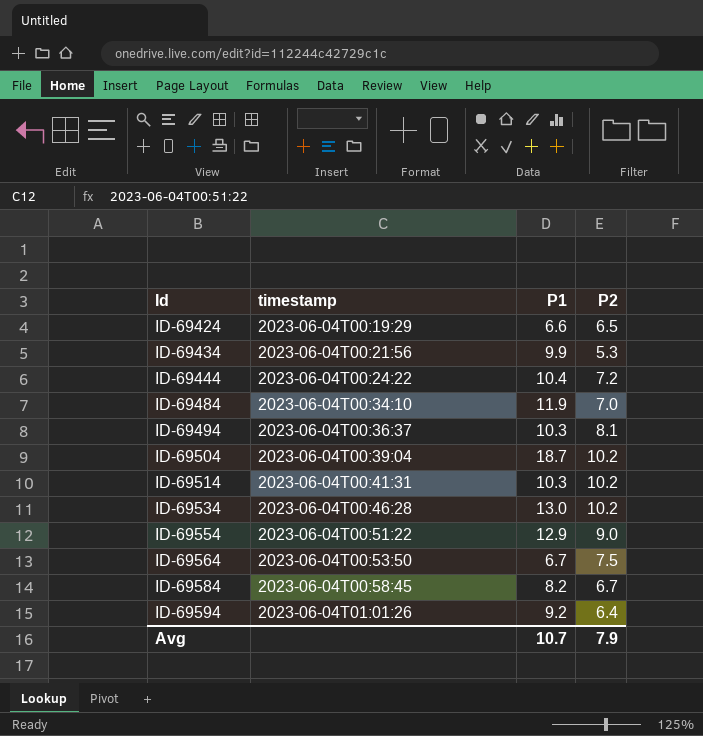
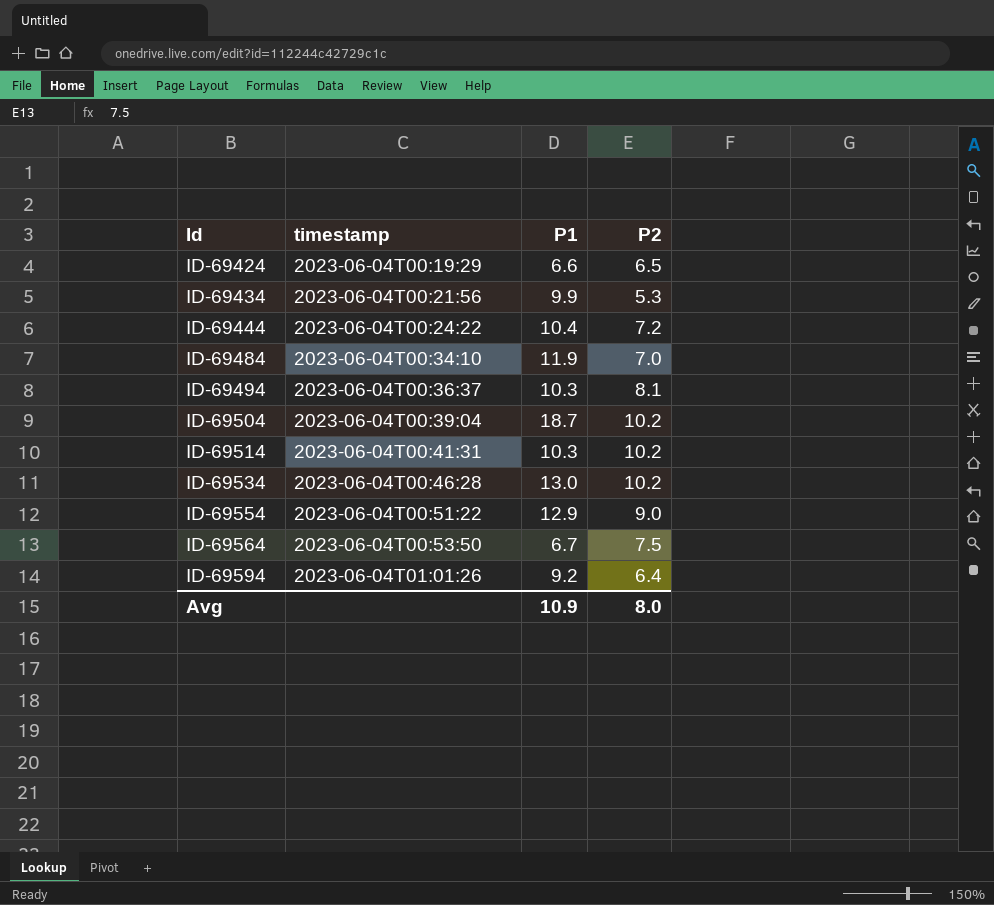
row ID-69584: 2023-06-04T00:58:45 | 8.2 | 6.7 -> none
Avg | P1: 10.7 -> 10.9
Avg | P2: 7.9 -> 8.0

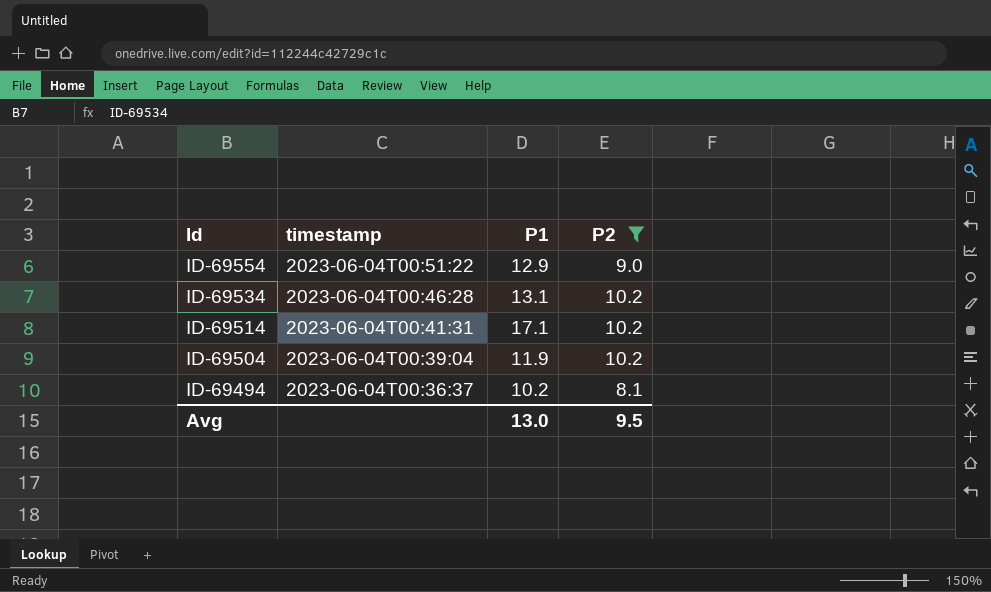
filter: none -> P2 >= 8.1
row order: Id ascending -> Id descending
ID-69534 | P1: 13.0 -> 13.1
ID-69514 | P1: 10.3 -> 17.1
ID-69504 | P1: 18.7 -> 11.9
ID-69494 | P1: 10.3 -> 10.2
Avg | P1: 10.9 -> 13.0
Avg | P2: 8.0 -> 9.5

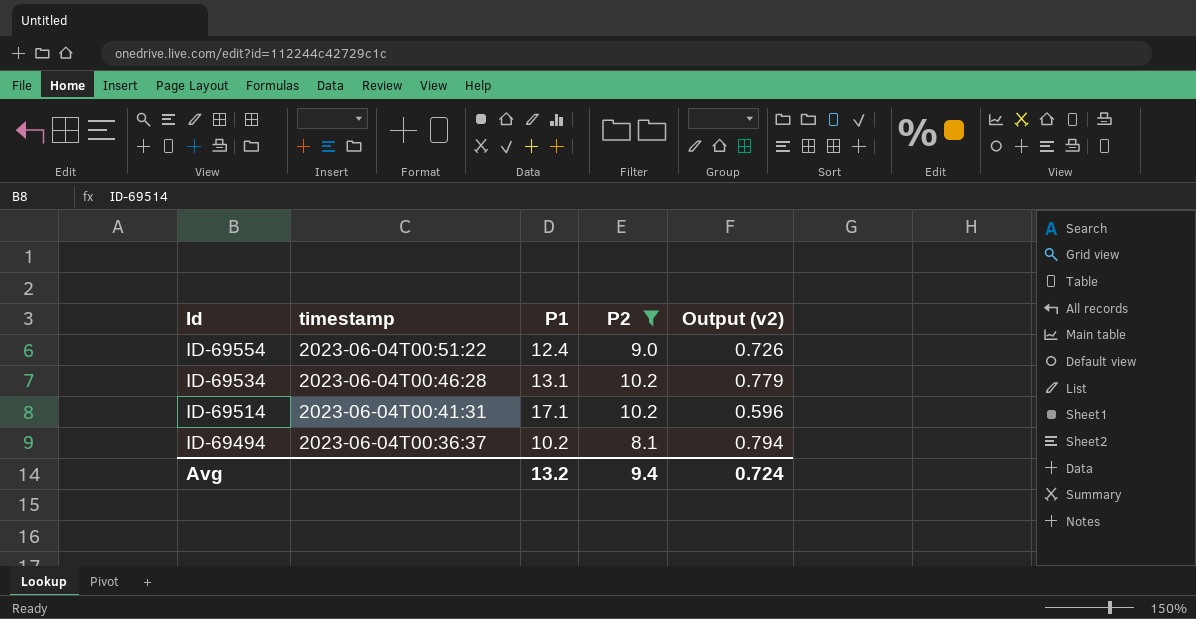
column Output (v2) | formula: none -> [P2] / [P1]
row ID-69504: 2023-06-04T00:39:04 | 11.9 | 10.2 -> none
ID-69554 | P1: 12.9 -> 12.4
Avg | P1: 13.0 -> 13.2
Avg | P2: 9.5 -> 9.4

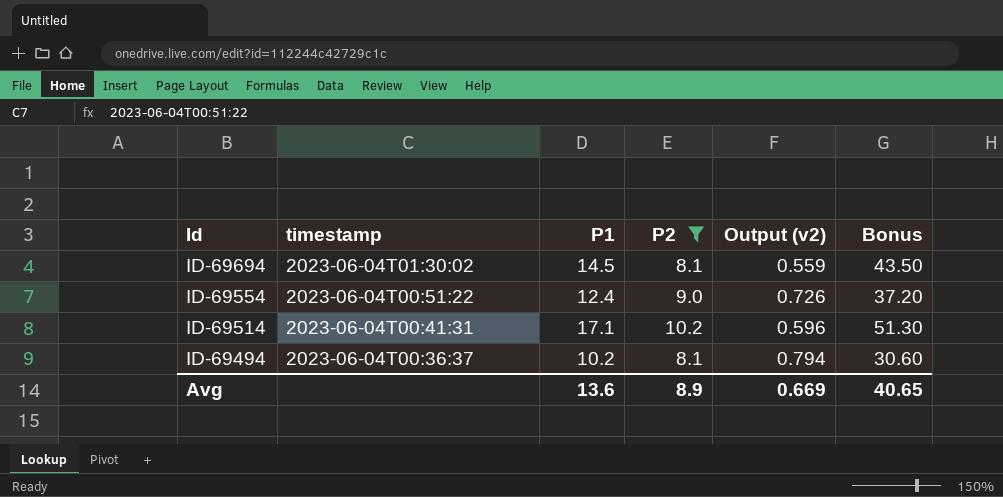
column Bonus | formula: none -> [P1] * 3
row ID-69534: 2023-06-04T00:46:28 | 13.1 | 10.2 | 0.779 -> none
row ID-69694: none -> 2023-06-04T01:30:02 | 14.5 | 8.1 | 0.559 | 43.50
Avg | P1: 13.2 -> 13.6
Avg | P2: 9.4 -> 8.9
Avg | Output (v2): 0.724 -> 0.669

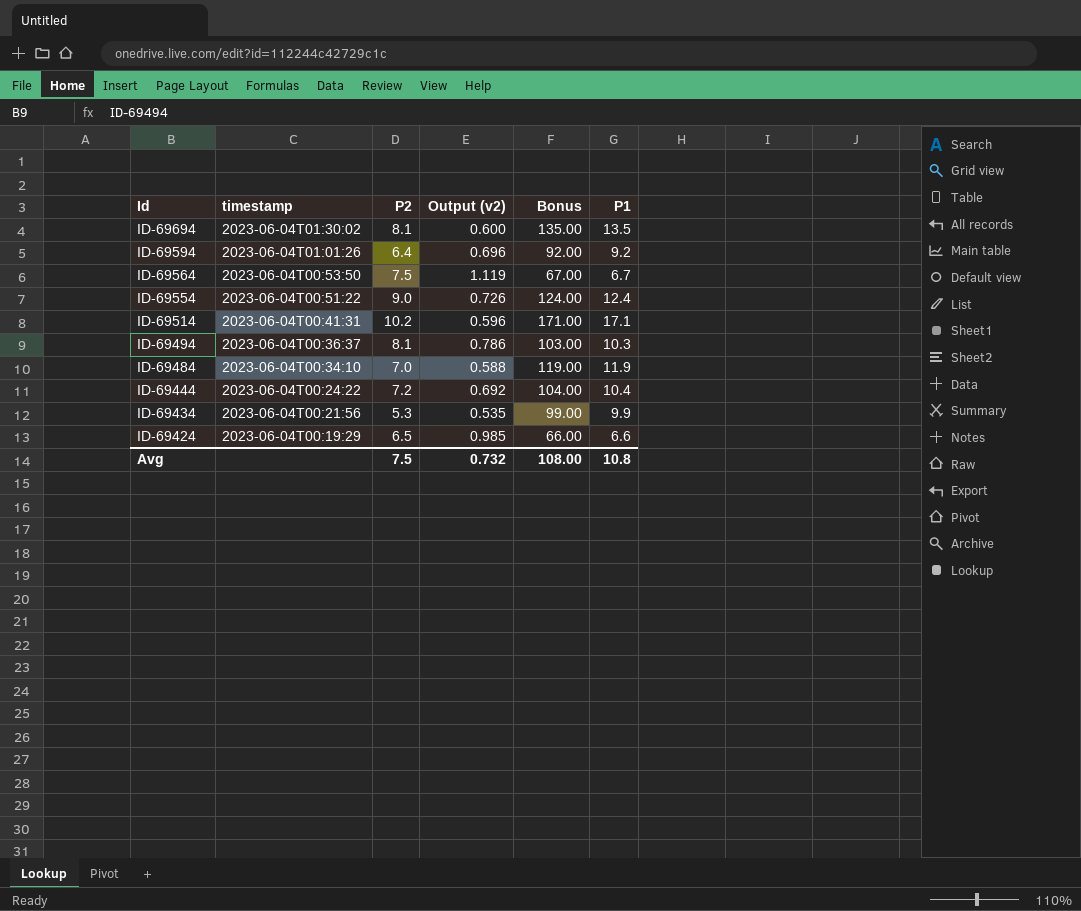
filter: P2 >= 8.1 -> none
column Bonus | formula: [P1] * 3 -> [P1] * 10
column P1 | position: 3 -> 6
ID-69694 | Output (v2): 0.559 -> 0.600
ID-69694 | P1: 14.5 -> 13.5
ID-69494 | Output (v2): 0.794 -> 0.786
ID-69494 | P1: 10.2 -> 10.3
Avg | P2: 8.9 -> 7.5
Avg | Output (v2): 0.669 -> 0.732
Avg | Bonus: 40.65 -> 108.00
Avg | P1: 13.6 -> 10.8

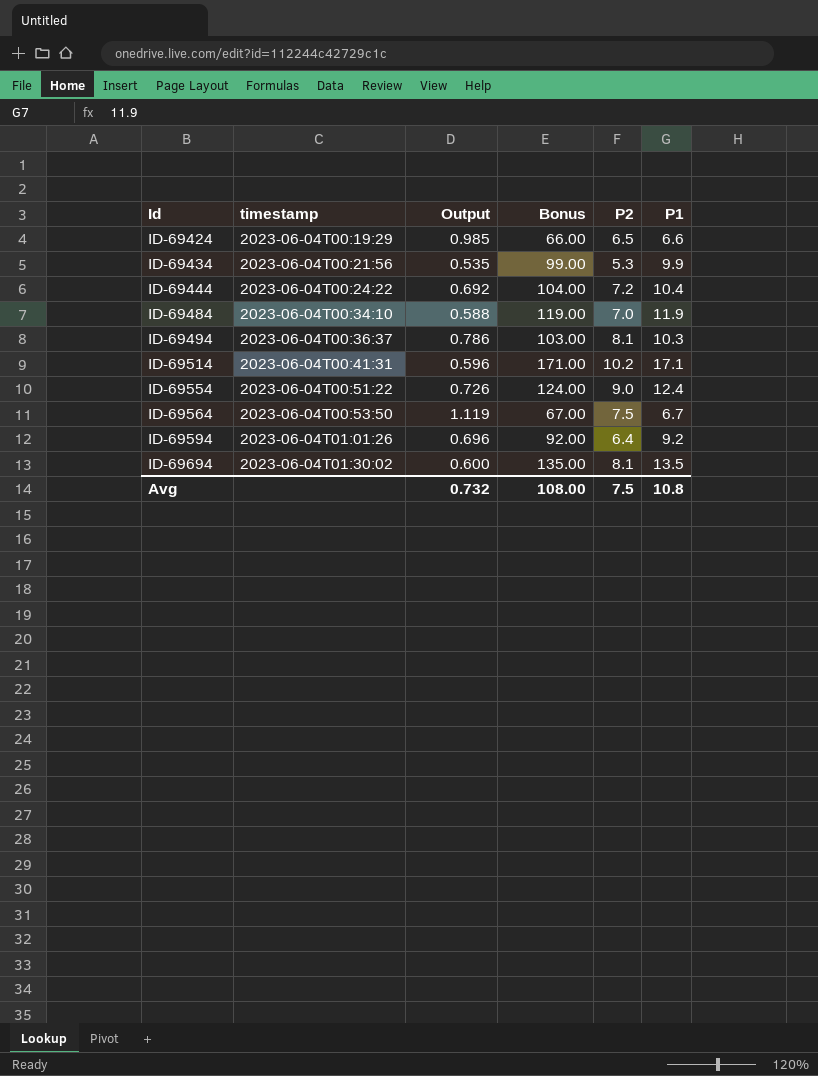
row order: Id descending -> Id ascending
column name: Output (v2) -> Output
column P2 | position: 3 -> 5

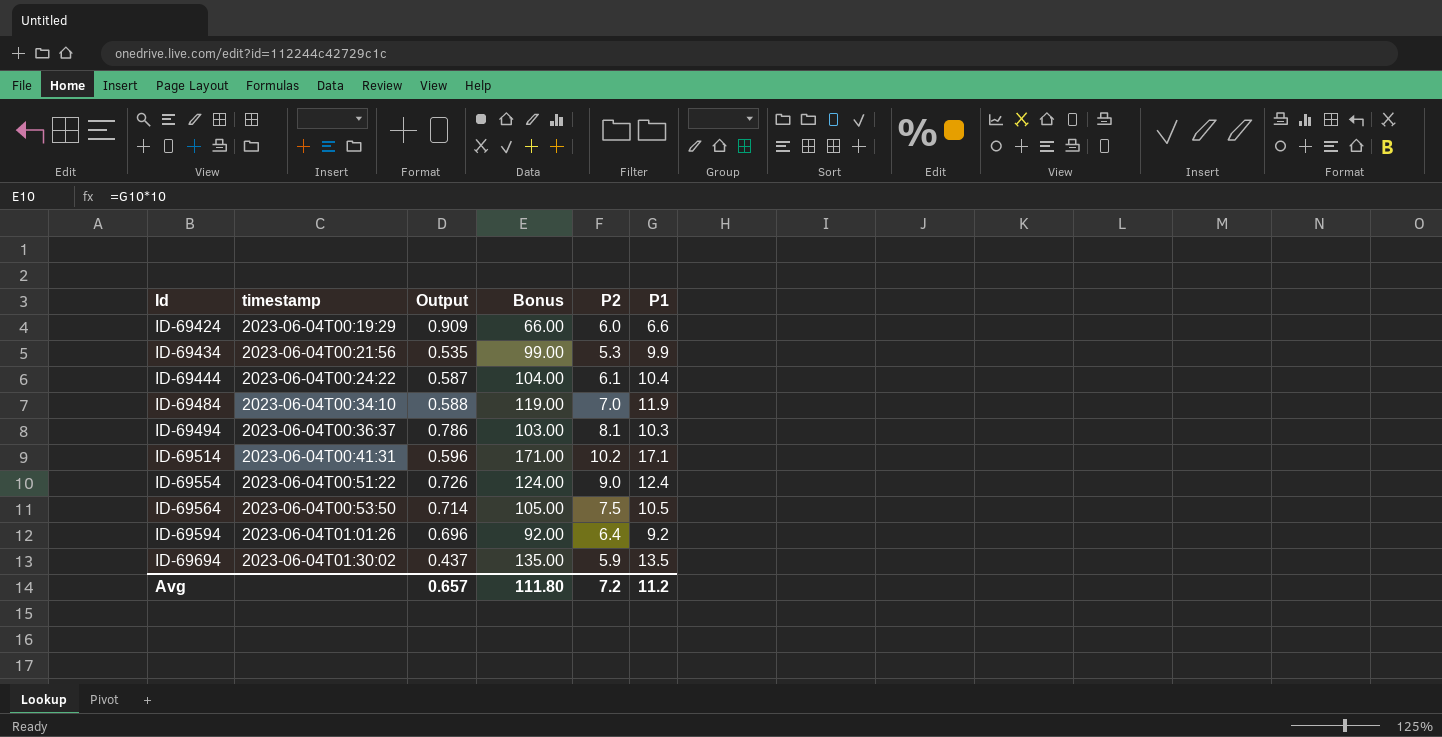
ID-69424 | Output: 0.985 -> 0.909
ID-69424 | P2: 6.5 -> 6.0
ID-69444 | Output: 0.692 -> 0.587
ID-69444 | P2: 7.2 -> 6.1
ID-69564 | Output: 1.119 -> 0.714
ID-69564 | Bonus: 67.00 -> 105.00
ID-69564 | P1: 6.7 -> 10.5
ID-69694 | Output: 0.600 -> 0.437
ID-69694 | P2: 8.1 -> 5.9
Avg | Output: 0.732 -> 0.657
Avg | Bonus: 108.00 -> 111.80
Avg | P2: 7.5 -> 7.2
Avg | P1: 10.8 -> 11.2

